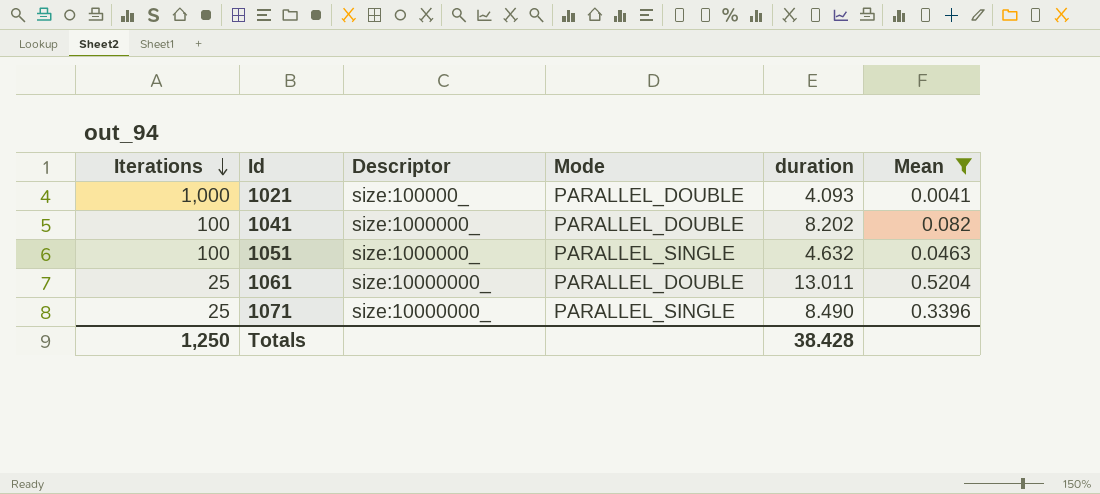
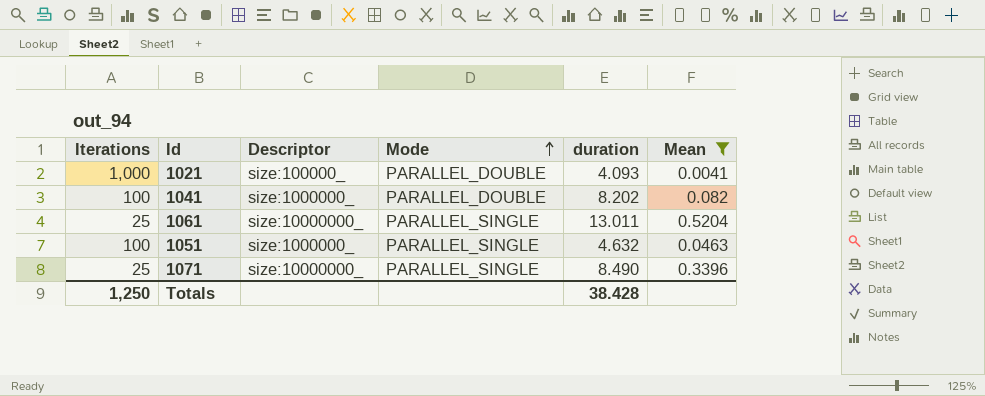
row order: Iterations descending -> Mode ascending
1061 | Mode: PARALLEL_DOUBLE -> PARALLEL_SINGLE

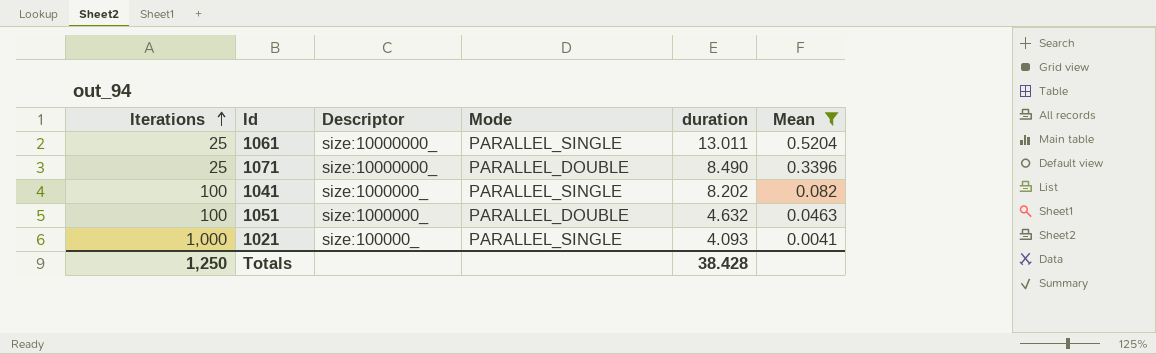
row order: Mode ascending -> Iterations ascending
1071 | Mode: PARALLEL_SINGLE -> PARALLEL_DOUBLE
1041 | Mode: PARALLEL_DOUBLE -> PARALLEL_SINGLE
1051 | Mode: PARALLEL_SINGLE -> PARALLEL_DOUBLE
1021 | Mode: PARALLEL_DOUBLE -> PARALLEL_SINGLE

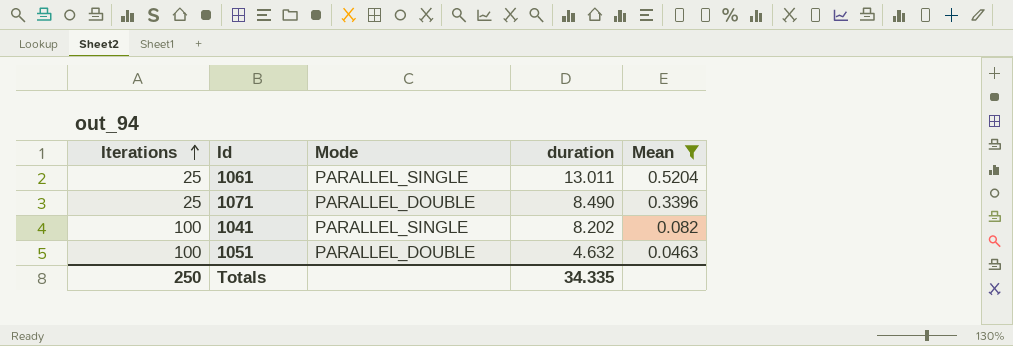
column Descriptor | position: 3 -> none
row 1021: 1,000 | size:100000_ | PARALLEL_SINGLE | 4.093 | 0.0041 -> none
Totals | Iterations: 1,250 -> 250
Totals | duration: 38.428 -> 34.335

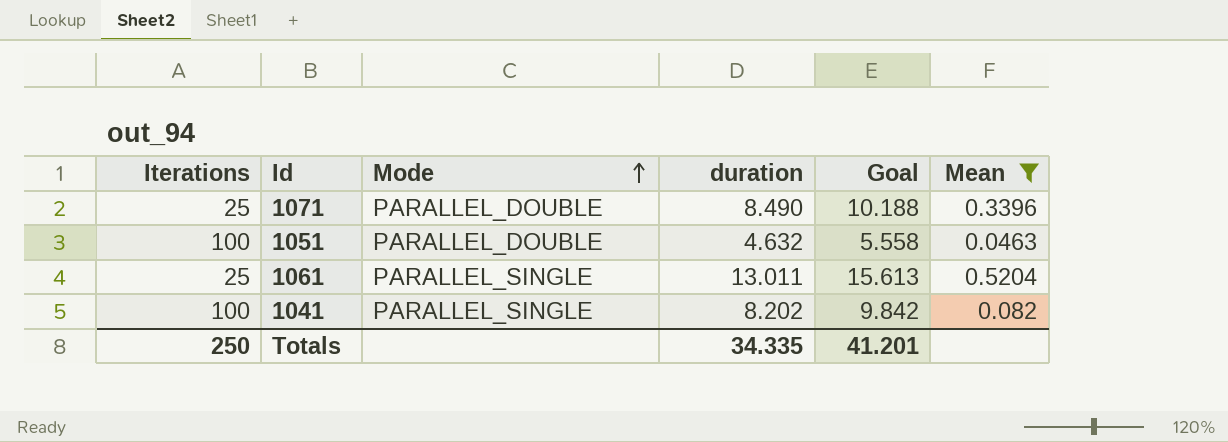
row order: Iterations ascending -> Mode ascending
column Goal | formula: none -> [duration] * 1.2

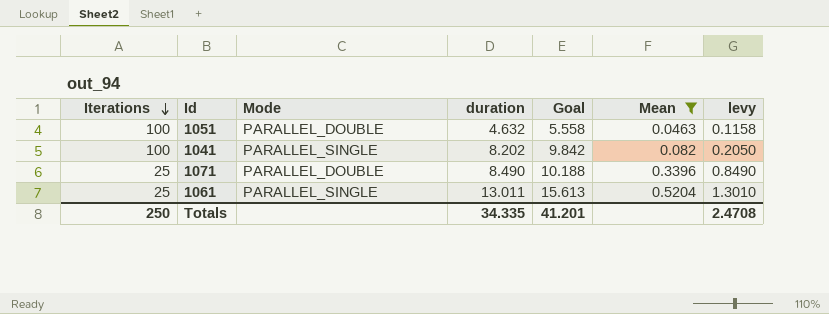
row order: Mode ascending -> Iterations descending
column levy | formula: none -> [Mean] * 2.5

